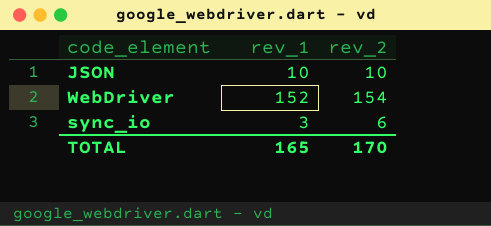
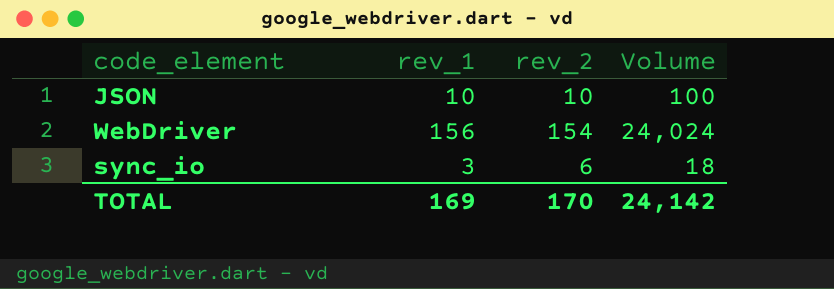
column Volume | formula: none -> [rev_1] * [rev_2]
WebDriver | rev_1: 152 -> 156
TOTAL | rev_1: 165 -> 169

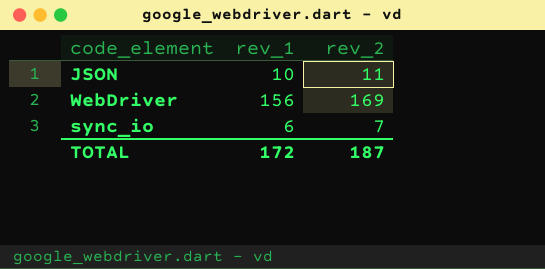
column Volume | formula: [rev_1] * [rev_2] -> none
JSON | rev_2: 10 -> 11
WebDriver | rev_2: 154 -> 169
sync_io | rev_1: 3 -> 6
sync_io | rev_2: 6 -> 7
TOTAL | rev_1: 169 -> 172
TOTAL | rev_2: 170 -> 187

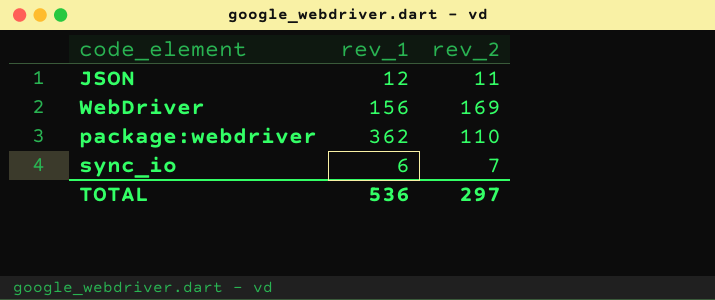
JSON | rev_1: 10 -> 12
row package:webdriver: none -> 362 | 110
TOTAL | rev_1: 172 -> 536
TOTAL | rev_2: 187 -> 297

